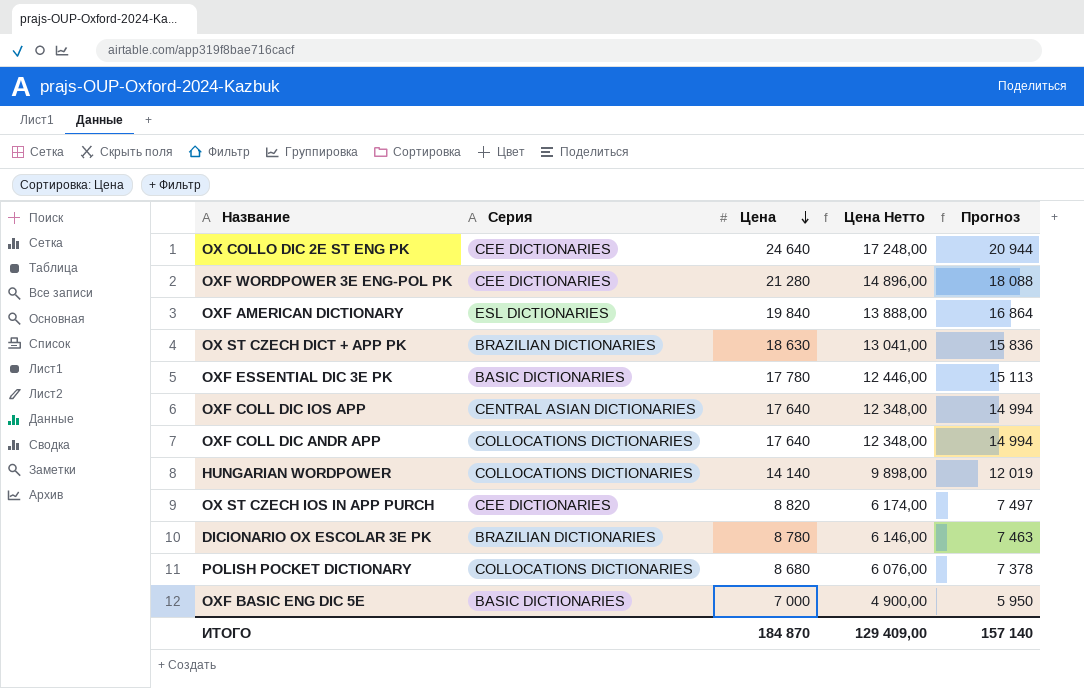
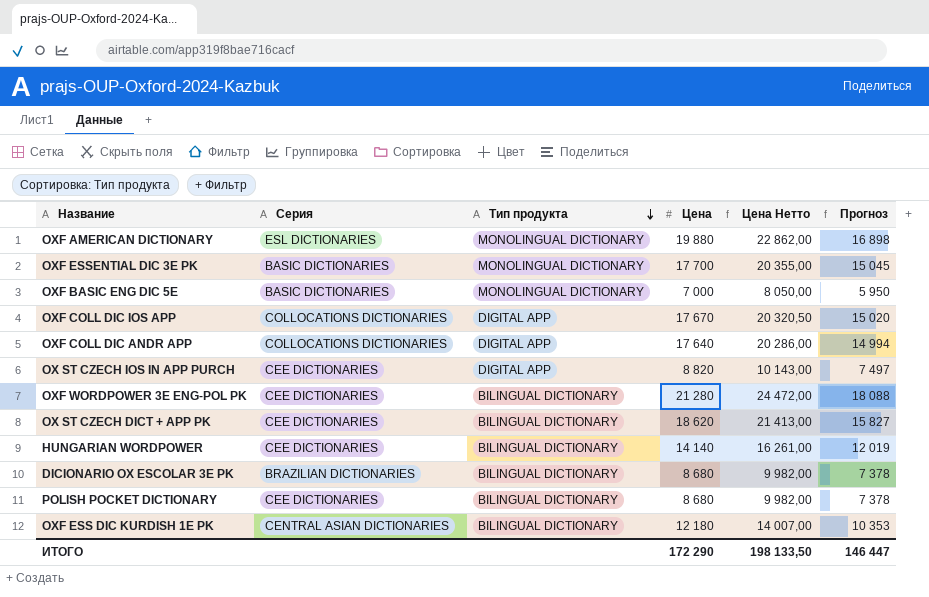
row order: Цена descending -> Тип продукта descending
column Тип продукта | position: none -> 3
column Цена Нетто | formula: [Цена] * 0,7 -> [Цена] * 1,15
row OX COLLO DIC 2E ST ENG PK: CEE DICTIONARIES | 24 640 | 17 248,00 | 20 944 -> none
OXF AMERICAN DICTIONARY | Цена: 19 840 -> 19 880
OXF AMERICAN DICTIONARY | Прогноз: 16 864 -> 16 898
OXF ESSENTIAL DIC 3E PK | Цена: 17 780 -> 17 700
OXF ESSENTIAL DIC 3E PK | Прогноз: 15 113 -> 15 045
OXF COLL DIC IOS APP | Серия: CENTRAL ASIAN DICTIONARIES -> COLLOCATIONS DICTIONARIES
OXF COLL DIC IOS APP | Цена: 17 640 -> 17 670
OXF COLL DIC IOS APP | Прогноз: 14 994 -> 15 020
OX ST CZECH DICT + APP PK | Серия: BRAZILIAN DICTIONARIES -> CEE DICTIONARIES
OX ST CZECH DICT + APP PK | Цена: 18 630 -> 18 620
OX ST CZECH DICT + APP PK | Прогноз: 15 836 -> 15 827
HUNGARIAN WORDPOWER | Серия: COLLOCATIONS DICTIONARIES -> CEE DICTIONARIES
DICIONARIO OX ESCOLAR 3E PK | Цена: 8 780 -> 8 680
DICIONARIO OX ESCOLAR 3E PK | Прогноз: 7 463 -> 7 378
POLISH POCKET DICTIONARY | Серия: COLLOCATIONS DICTIONARIES -> CEE DICTIONARIES
row OXF ESS DIC KURDISH 1E PK: none -> CENTRAL ASIAN DICTIONARIES | BILINGUAL DICTIONARY | 12 180 | 14 007,00 | 10 353
ИТОГО | Цена: 184 870 -> 172 290
ИТОГО | Цена Нетто: 129 409,00 -> 198 133,50
ИТОГО | Прогноз: 157 140 -> 146 447

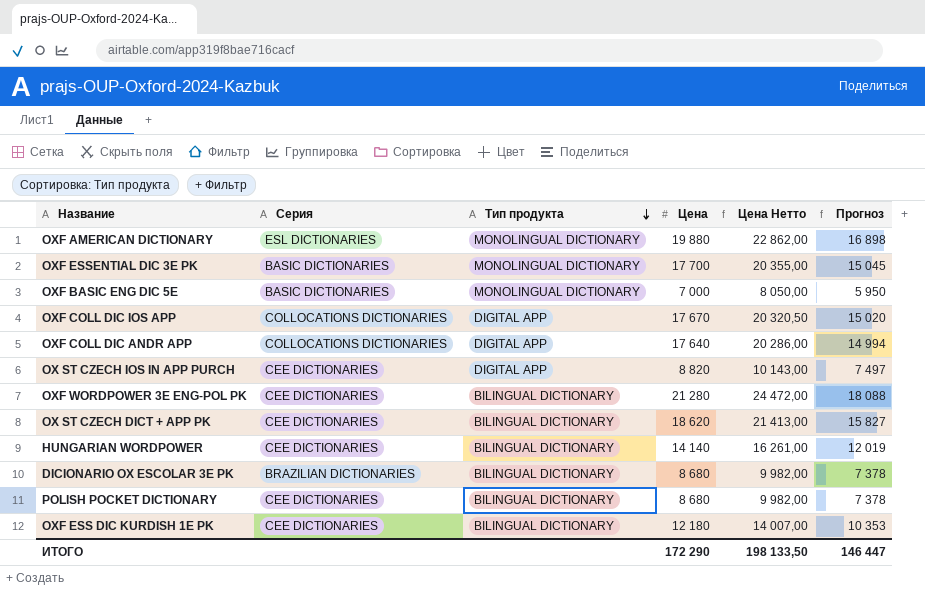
OXF ESS DIC KURDISH 1E PK | Серия: CENTRAL ASIAN DICTIONARIES -> CEE DICTIONARIES

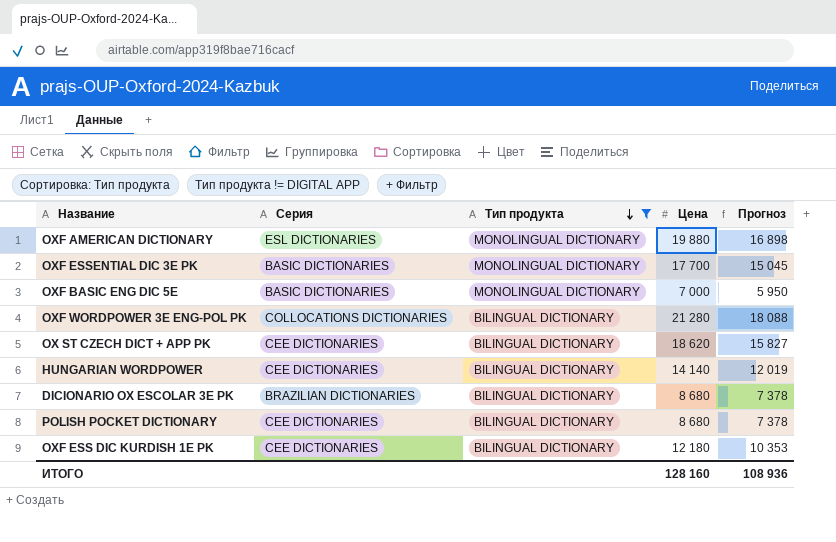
filter: none -> Тип продукта != DIGITAL APP
column Цена Нетто | formula: [Цена] * 1,15 -> none
OXF WORDPOWER 3E ENG-POL PK | Серия: CEE DICTIONARIES -> COLLOCATIONS DICTIONARIES
ИТОГО | Цена: 172 290 -> 128 160
ИТОГО | Прогноз: 146 447 -> 108 936

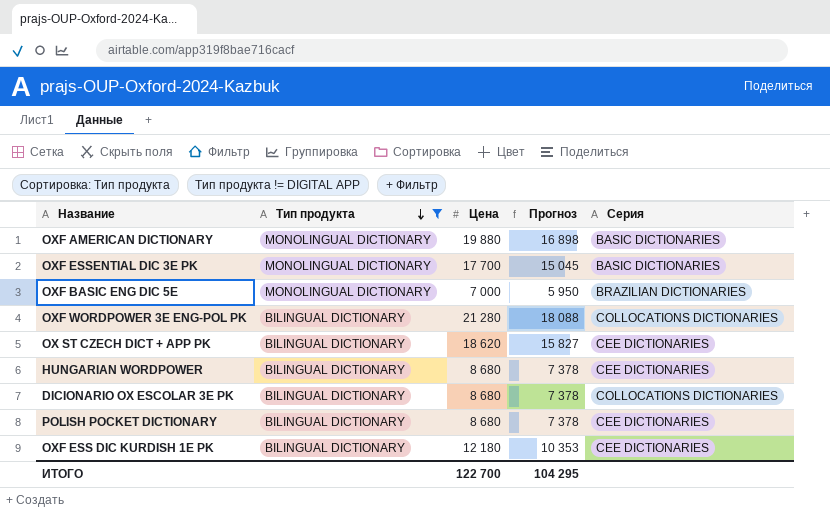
column Серия | position: 2 -> 5
OXF AMERICAN DICTIONARY | Серия: ESL DICTIONARIES -> BASIC DICTIONARIES
OXF BASIC ENG DIC 5E | Серия: BASIC DICTIONARIES -> BRAZILIAN DICTIONARIES
HUNGARIAN WORDPOWER | Цена: 14 140 -> 8 680
HUNGARIAN WORDPOWER | Прогноз: 12 019 -> 7 378
DICIONARIO OX ESCOLAR 3E PK | Серия: BRAZILIAN DICTIONARIES -> COLLOCATIONS DICTIONARIES
ИТОГО | Цена: 128 160 -> 122 700
ИТОГО | Прогноз: 108 936 -> 104 295

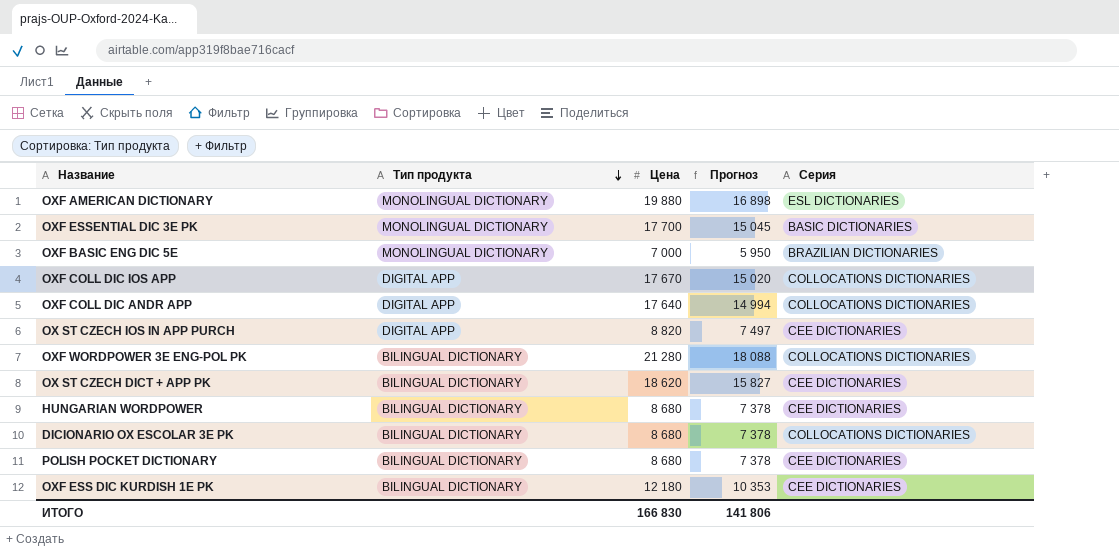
filter: Тип продукта != DIGITAL APP -> none
OXF AMERICAN DICTIONARY | Серия: BASIC DICTIONARIES -> ESL DICTIONARIES
ИТОГО | Цена: 122 700 -> 166 830
ИТОГО | Прогноз: 104 295 -> 141 806

